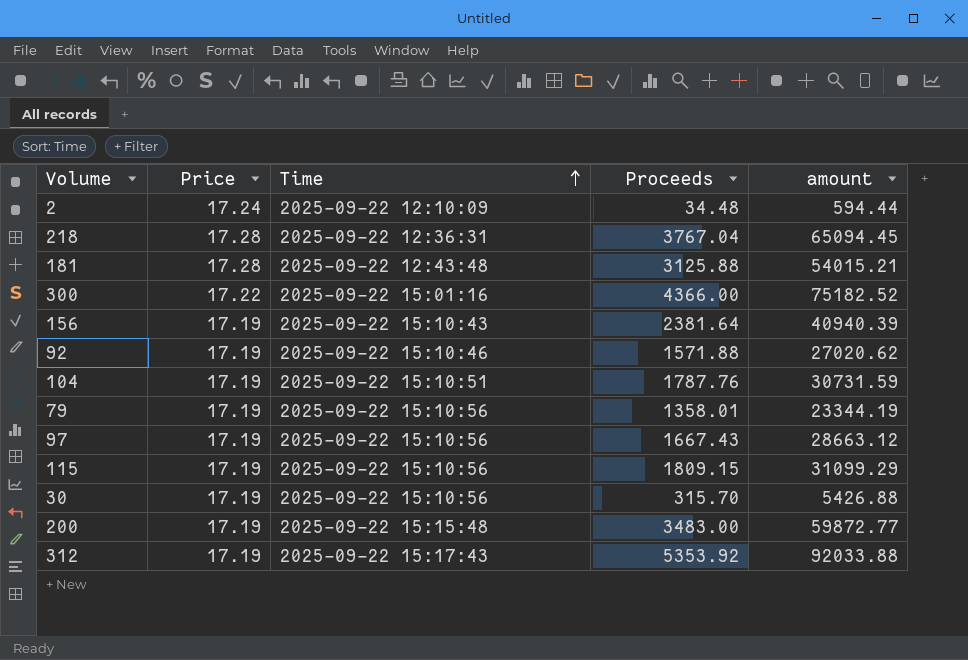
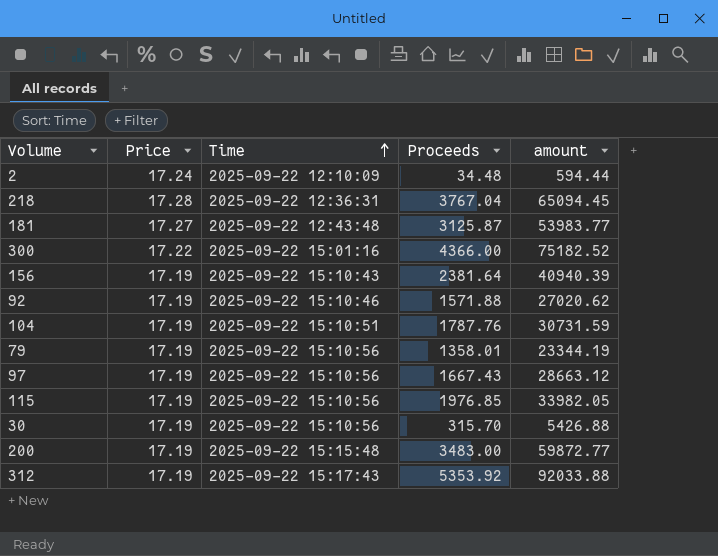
181 | Price: 17.28 -> 17.27
181 | Proceeds: 3125.88 -> 3125.87
181 | amount: 54015.21 -> 53983.77
115 | Proceeds: 1809.15 -> 1976.85
115 | amount: 31099.29 -> 33982.05

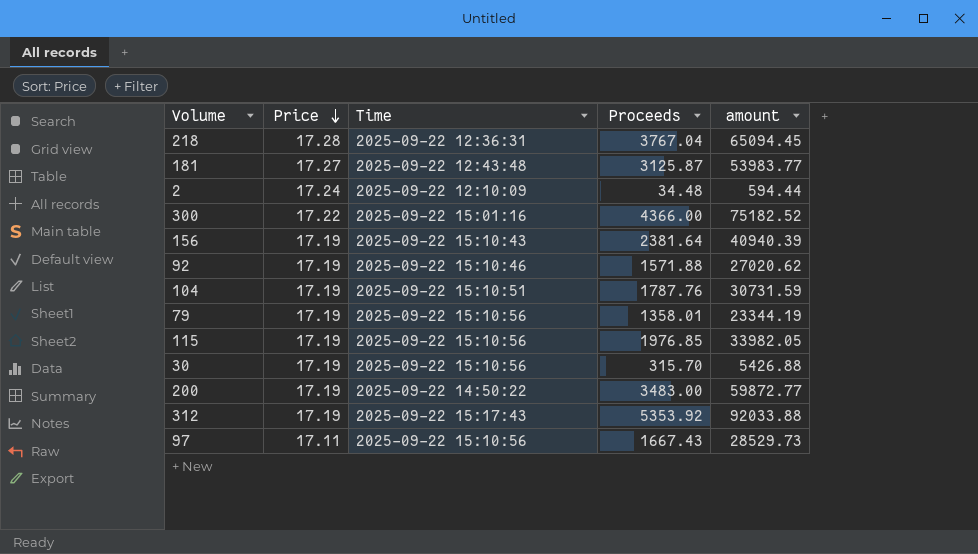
row order: Time ascending -> Price descending
200 | Time: 2025-09-22 15:15:48 -> 2025-09-22 14:50:22
97 | Price: 17.19 -> 17.11
97 | amount: 28663.12 -> 28529.73

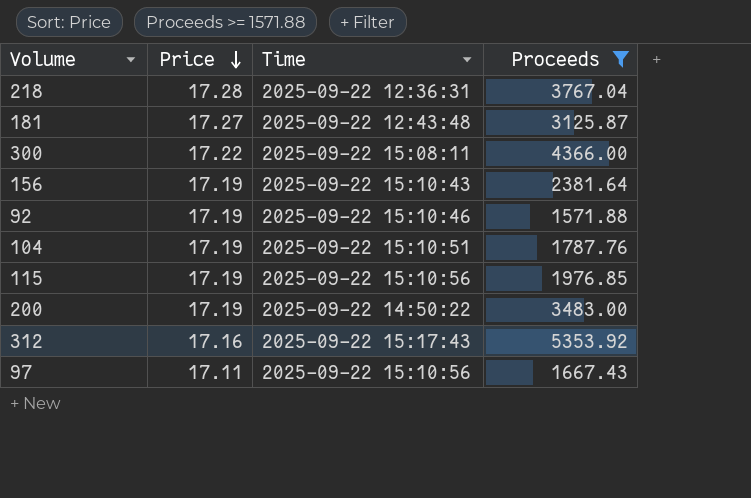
filter: none -> Proceeds >= 1571.88
column amount | formula: [Price] * [Proceeds] -> none
300 | Time: 2025-09-22 15:01:16 -> 2025-09-22 15:08:11
312 | Price: 17.19 -> 17.16

